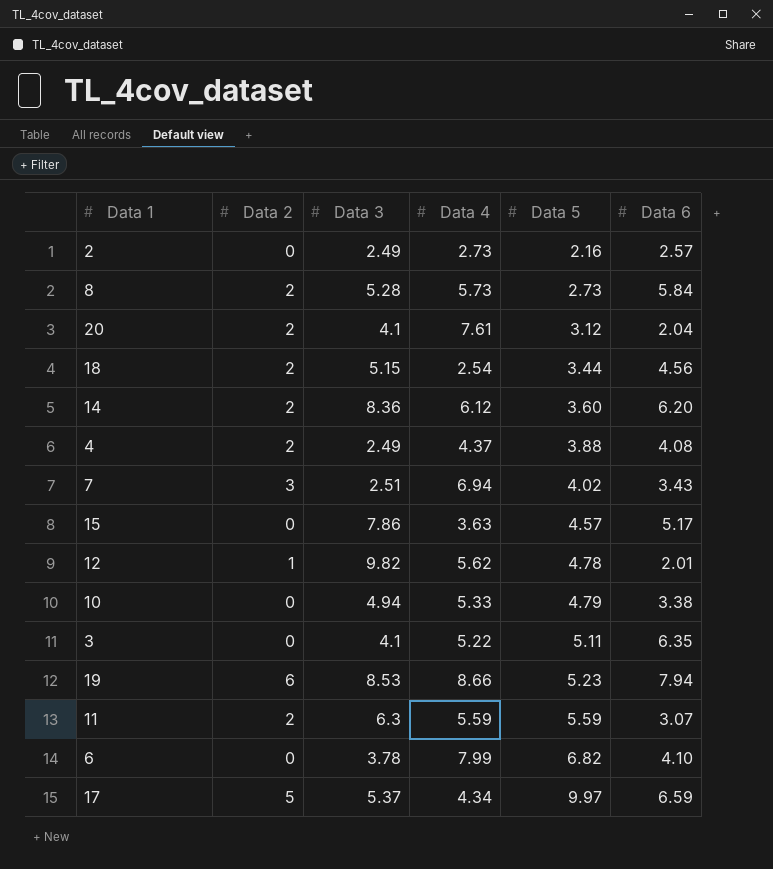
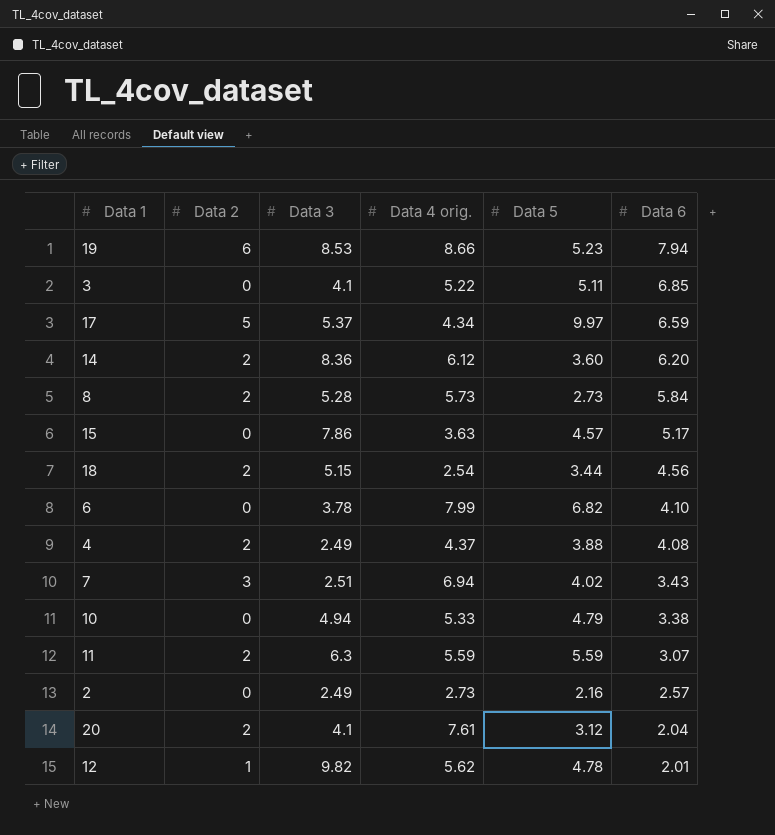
row order: Data 5 ascending -> Data 6 descending
column name: Data 4 -> Data 4 orig.
3 | Data 6: 6.35 -> 6.85

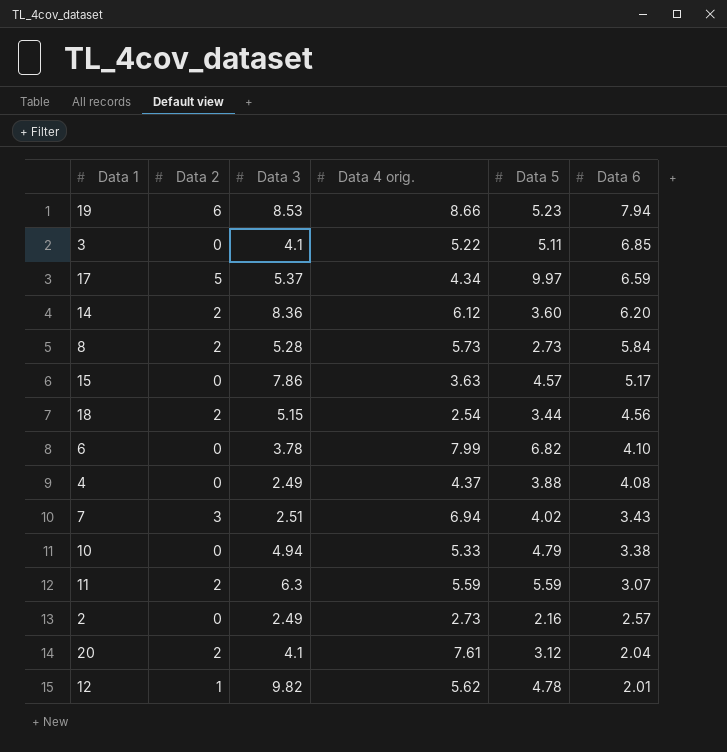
4 | Data 2: 2 -> 0

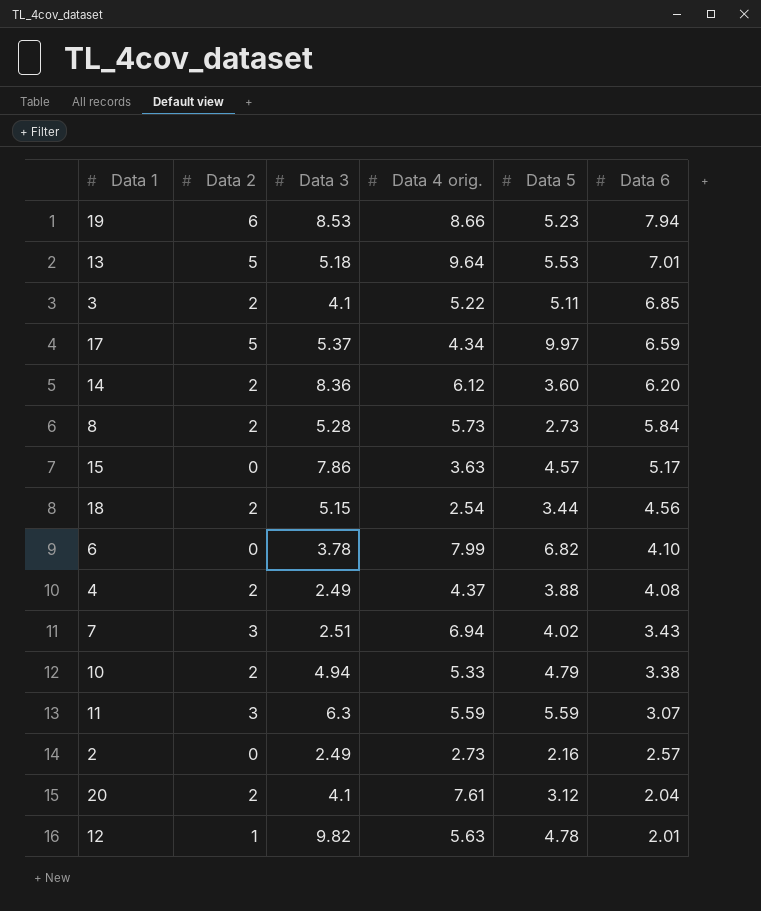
row 13: none -> 5 | 5.18 | 9.64 | 5.53 | 7.01
3 | Data 2: 0 -> 2
4 | Data 2: 0 -> 2
10 | Data 2: 0 -> 2
11 | Data 2: 2 -> 3
12 | Data 4 orig.: 5.62 -> 5.63

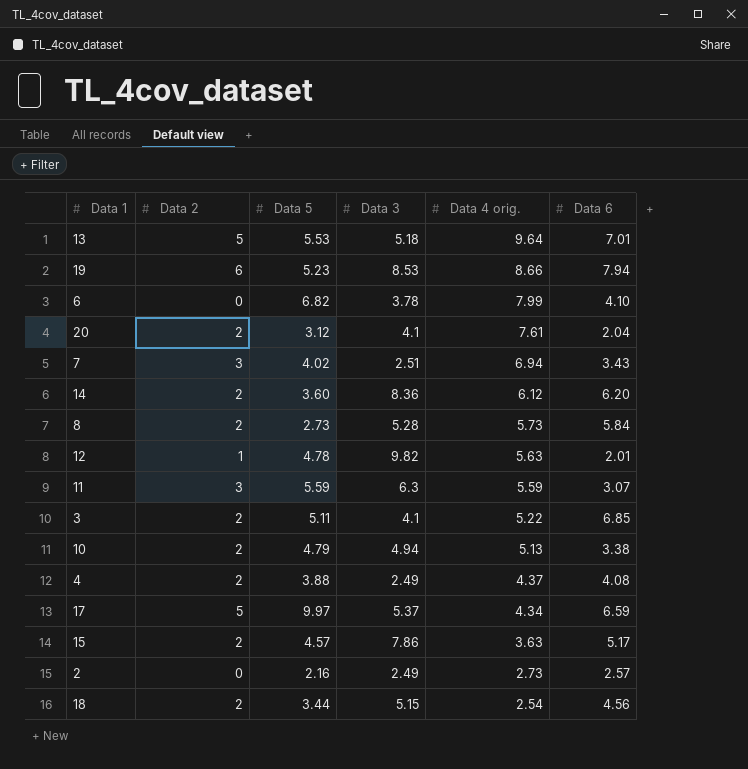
row order: Data 6 descending -> Data 4 orig. descending
column Data 5 | position: 5 -> 3
10 | Data 4 orig.: 5.33 -> 5.13
15 | Data 2: 0 -> 2

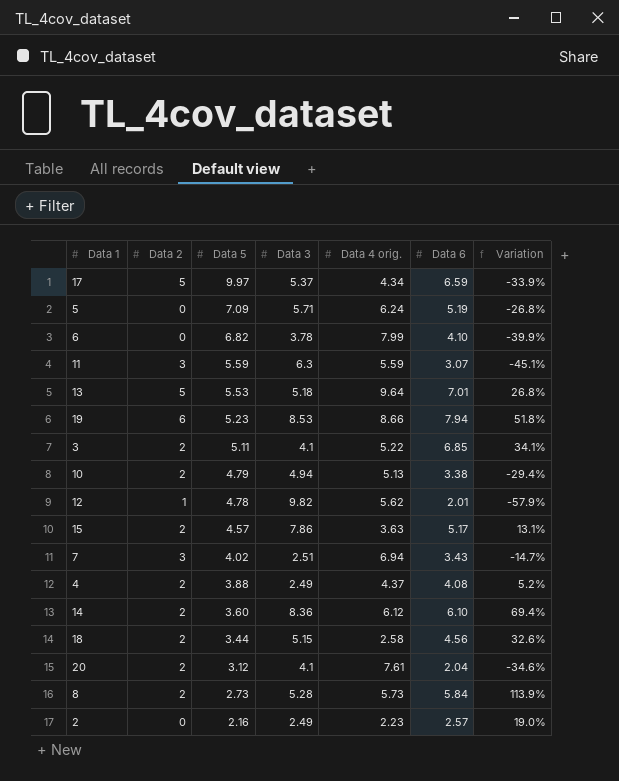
row order: Data 4 orig. descending -> Data 5 descending
column Variation | formula: none -> ([Data 6] - [Data 5]) / [Data 5]
row 5: none -> 0 | 7.09 | 5.71 | 6.24 | 5.19 | -26.8%
12 | Data 4 orig.: 5.63 -> 5.62
14 | Data 6: 6.20 -> 6.10
18 | Data 4 orig.: 2.54 -> 2.58
2 | Data 4 orig.: 2.73 -> 2.23

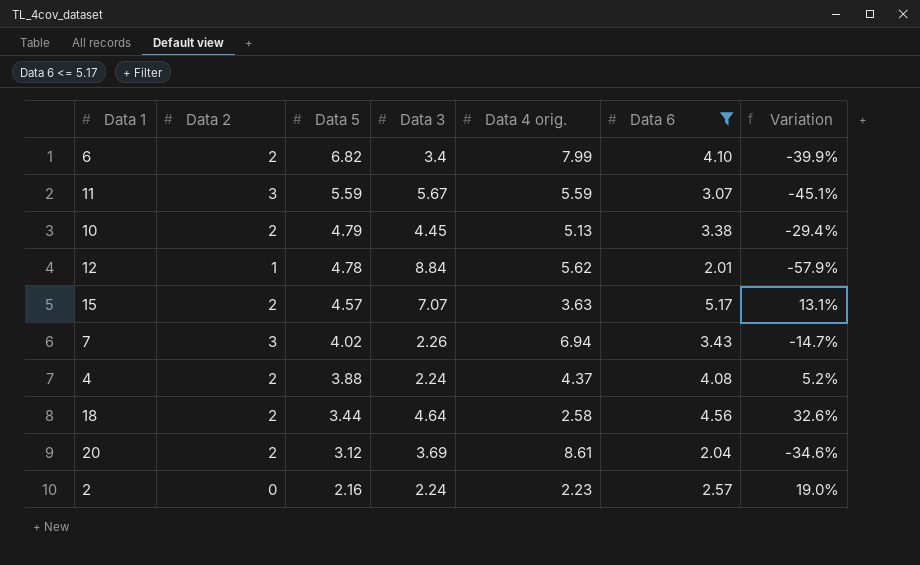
filter: none -> Data 6 <= 5.17
6 | Data 2: 0 -> 2
6 | Data 3: 3.78 -> 3.4
11 | Data 3: 6.3 -> 5.67
10 | Data 3: 4.94 -> 4.45
12 | Data 3: 9.82 -> 8.84
15 | Data 3: 7.86 -> 7.07
7 | Data 3: 2.51 -> 2.26
4 | Data 3: 2.49 -> 2.24
18 | Data 3: 5.15 -> 4.64
20 | Data 3: 4.1 -> 3.69
20 | Data 4 orig.: 7.61 -> 8.61
2 | Data 3: 2.49 -> 2.24

